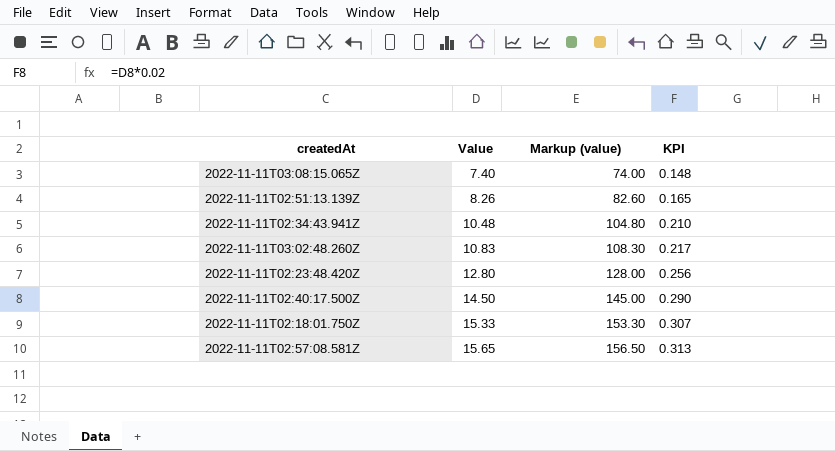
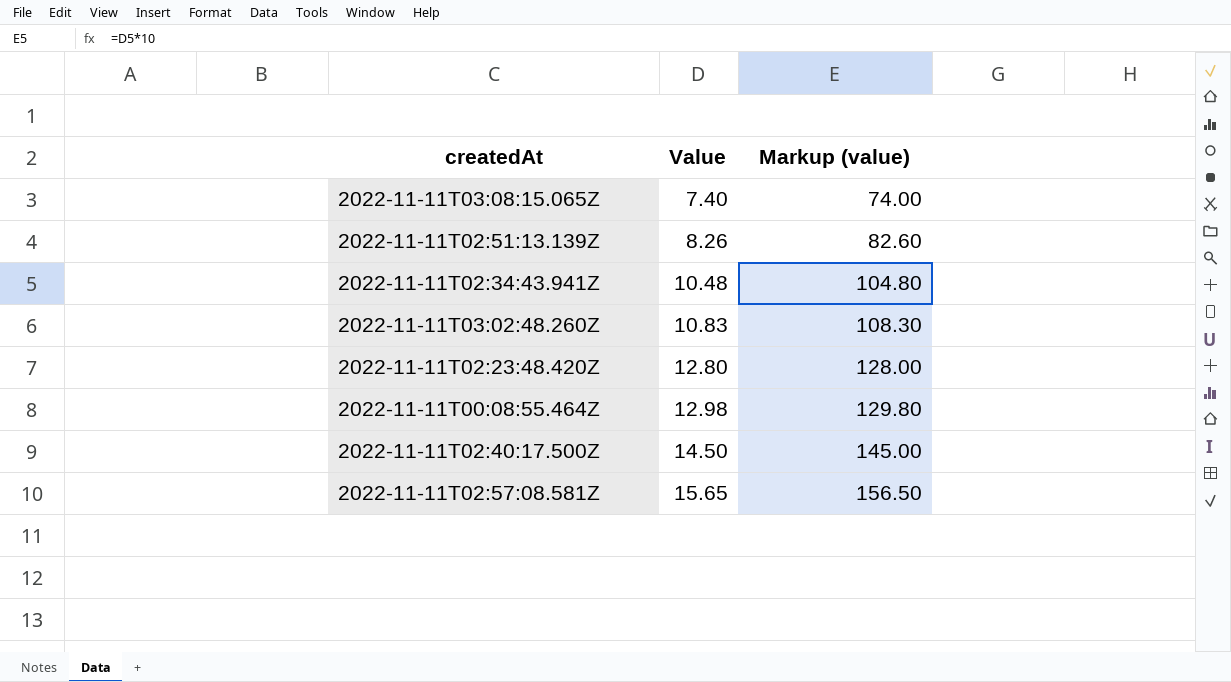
column KPI | formula: [Value] * 0.02 -> none
row 2022-11-11T02:18:01.750Z: 15.33 | 153.30 | 0.307 -> none
row 2022-11-11T00:08:55.464Z: none -> 12.98 | 129.80

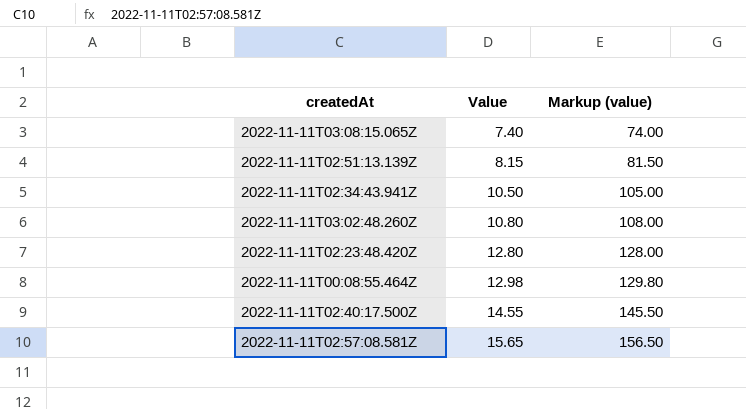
2022-11-11T02:51:13.139Z | Value: 8.26 -> 8.15
2022-11-11T02:51:13.139Z | Markup (value): 82.60 -> 81.50
2022-11-11T02:34:43.941Z | Value: 10.48 -> 10.50
2022-11-11T02:34:43.941Z | Markup (value): 104.80 -> 105.00
2022-11-11T03:02:48.260Z | Value: 10.83 -> 10.80
2022-11-11T03:02:48.260Z | Markup (value): 108.30 -> 108.00
2022-11-11T02:40:17.500Z | Value: 14.50 -> 14.55
2022-11-11T02:40:17.500Z | Markup (value): 145.00 -> 145.50

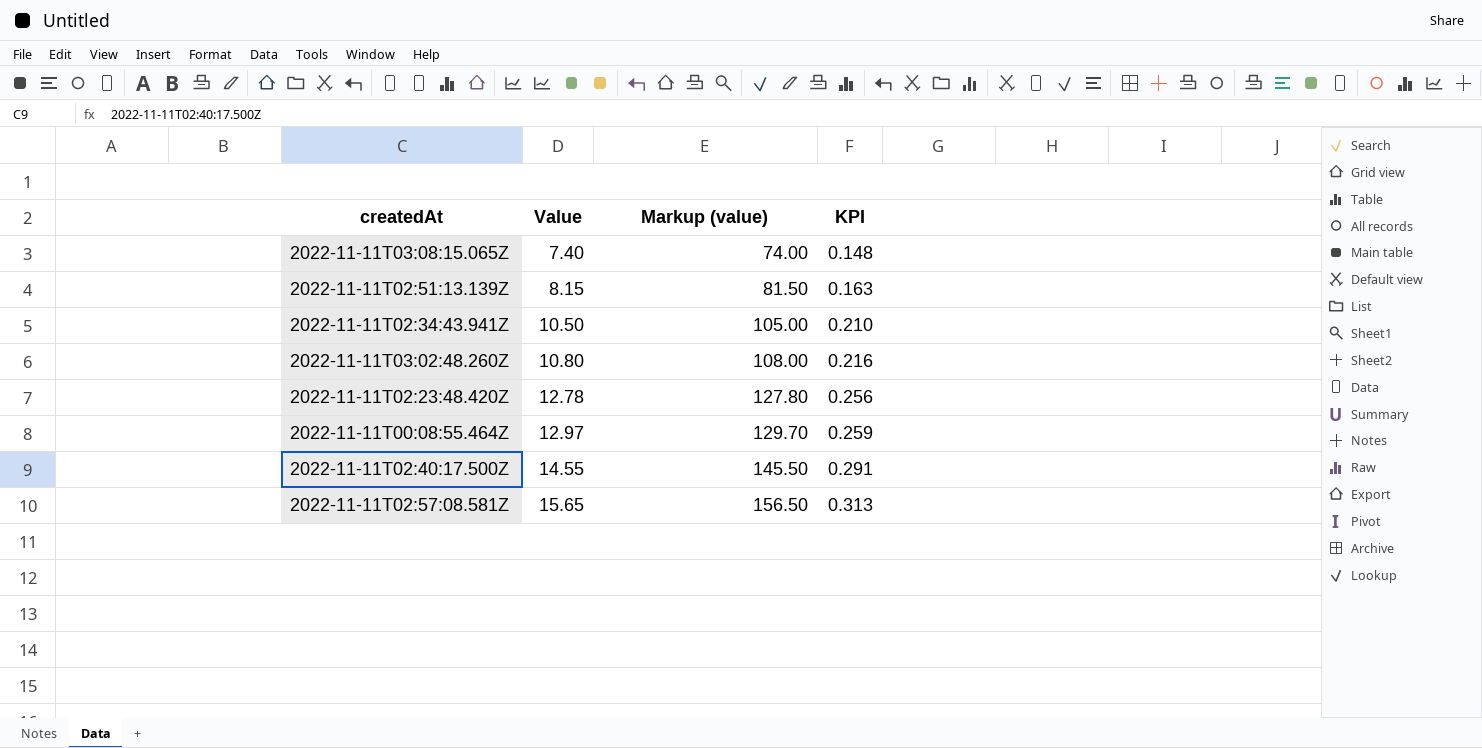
column KPI | formula: none -> [Value] * 0.02
2022-11-11T02:23:48.420Z | Value: 12.80 -> 12.78
2022-11-11T02:23:48.420Z | Markup (value): 128.00 -> 127.80
2022-11-11T00:08:55.464Z | Value: 12.98 -> 12.97
2022-11-11T00:08:55.464Z | Markup (value): 129.80 -> 129.70

